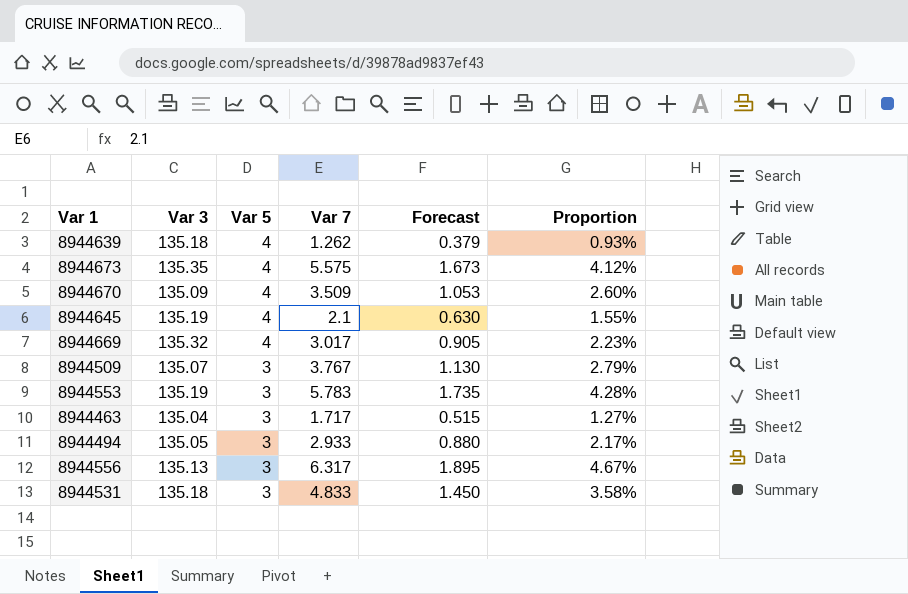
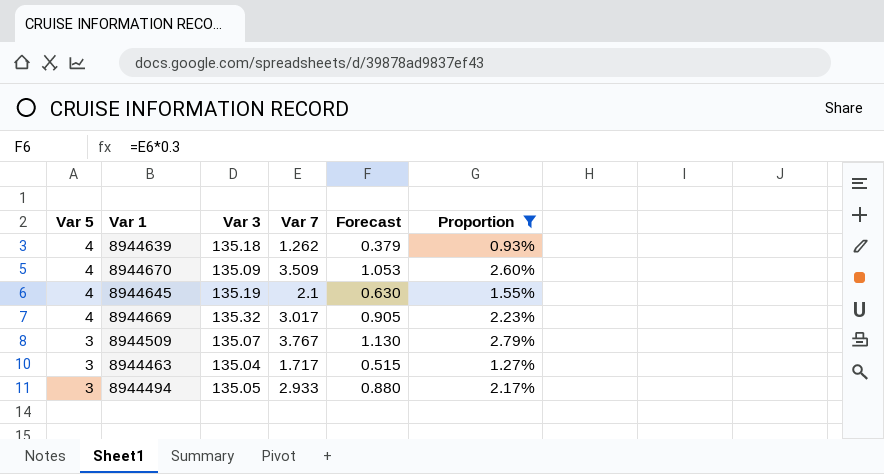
filter: none -> Proportion <= 2.79%
column Var 5 | position: 3 -> 1

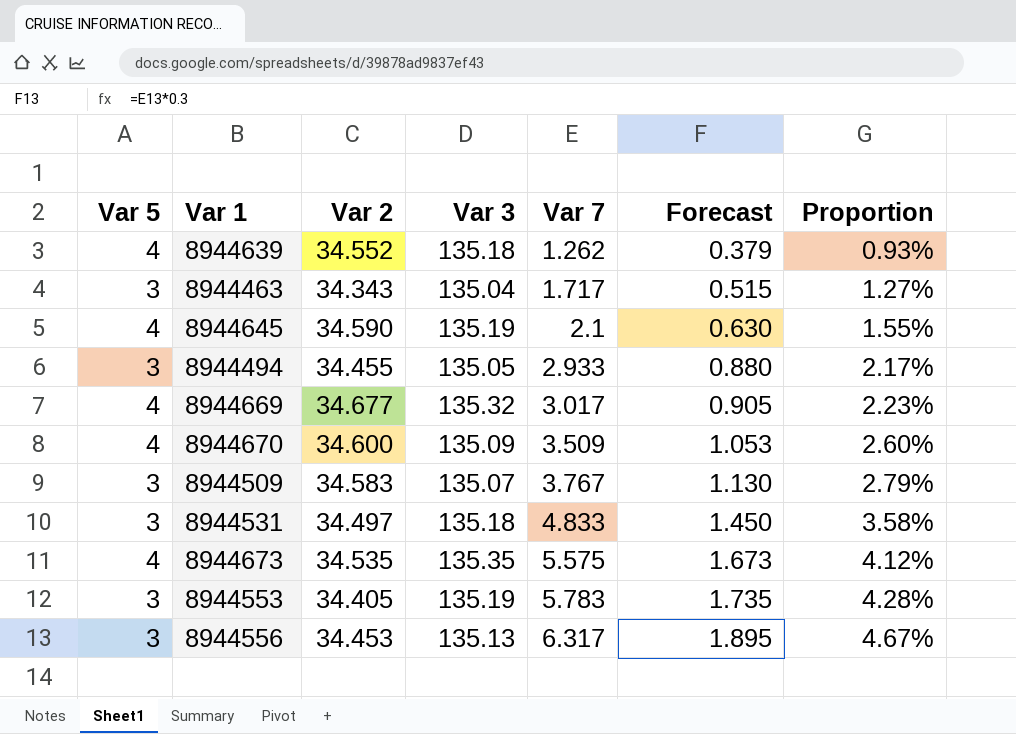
filter: Proportion <= 2.79% -> none
row order: Var 5 descending -> Var 7 ascending
column Var 2 | position: none -> 3

